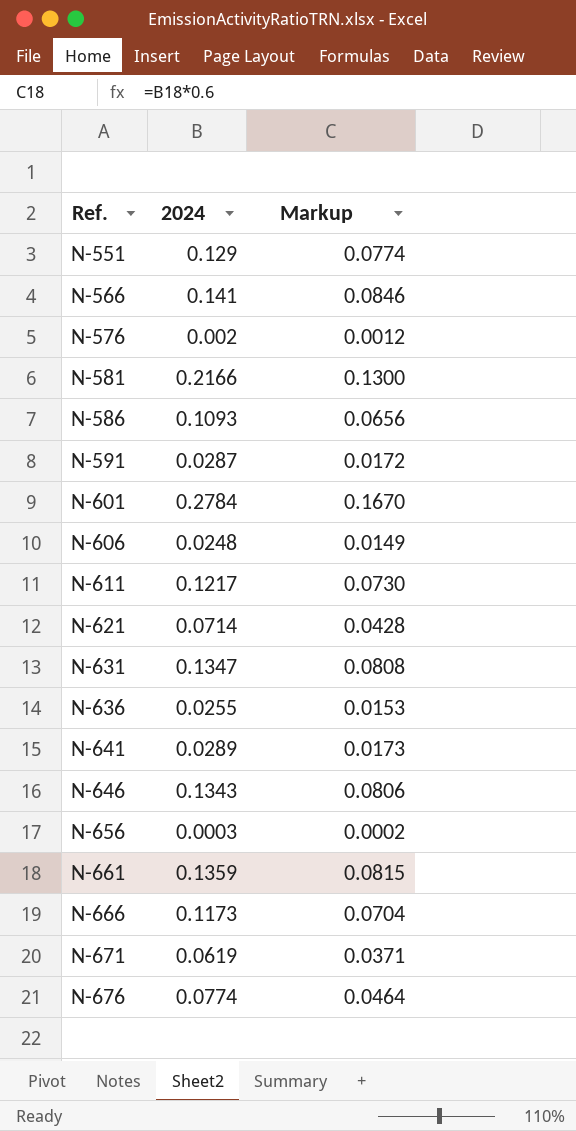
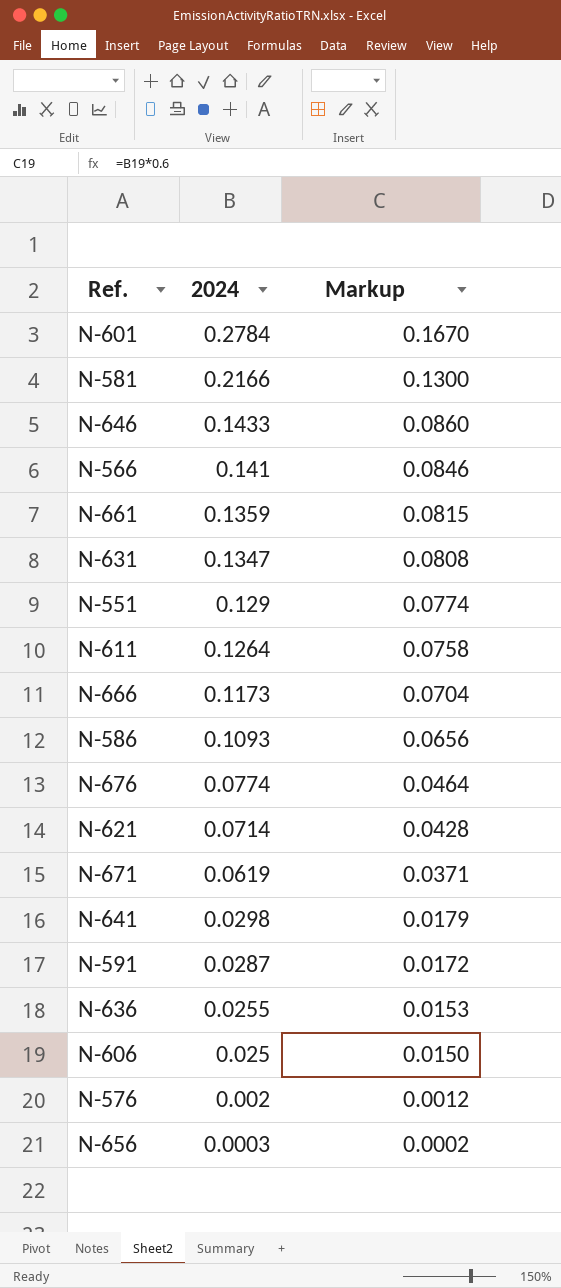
row order: Ref. ascending -> 2024 descending
N-646 | 2024: 0.1343 -> 0.1433
N-646 | Markup: 0.0806 -> 0.0860
N-611 | 2024: 0.1217 -> 0.1264
N-611 | Markup: 0.0730 -> 0.0758
N-641 | 2024: 0.0289 -> 0.0298
N-641 | Markup: 0.0173 -> 0.0179
N-606 | 2024: 0.0248 -> 0.025
N-606 | Markup: 0.0149 -> 0.0150

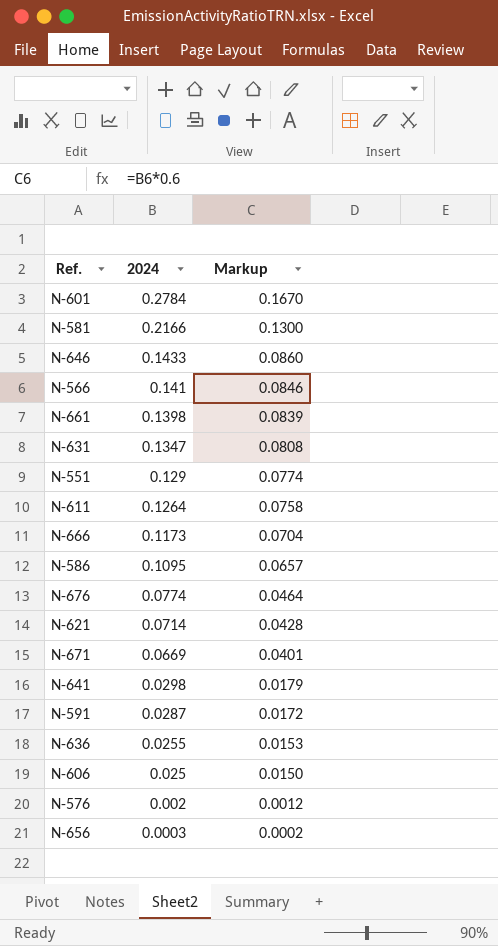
N-661 | 2024: 0.1359 -> 0.1398
N-661 | Markup: 0.0815 -> 0.0839
N-586 | 2024: 0.1093 -> 0.1095
N-586 | Markup: 0.0656 -> 0.0657
N-671 | 2024: 0.0619 -> 0.0669
N-671 | Markup: 0.0371 -> 0.0401

